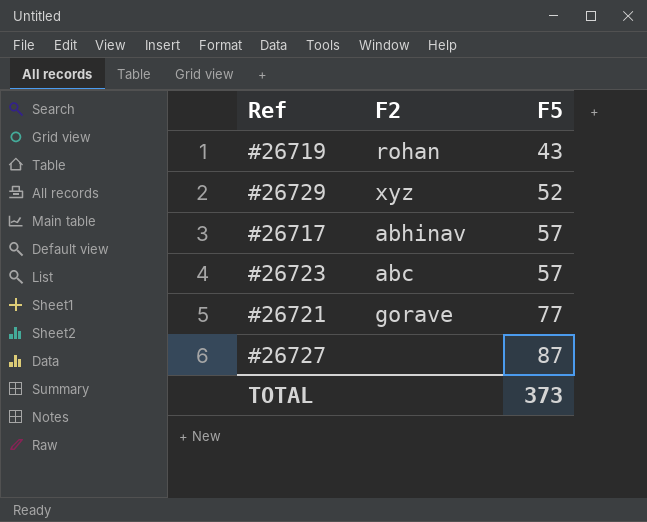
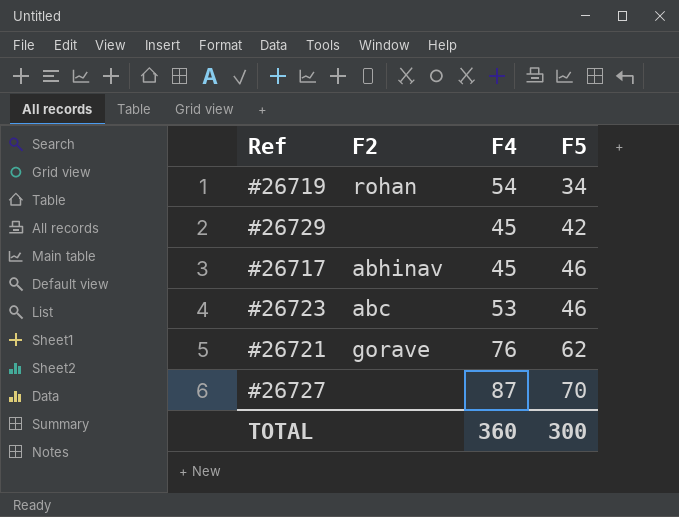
column F4 | position: none -> 3
#26719 | F5: 43 -> 34
#26729 | F2: xyz -> none
#26729 | F5: 52 -> 42
#26717 | F5: 57 -> 46
#26723 | F5: 57 -> 46
#26721 | F5: 77 -> 62
#26727 | F5: 87 -> 70
TOTAL | F5: 373 -> 300

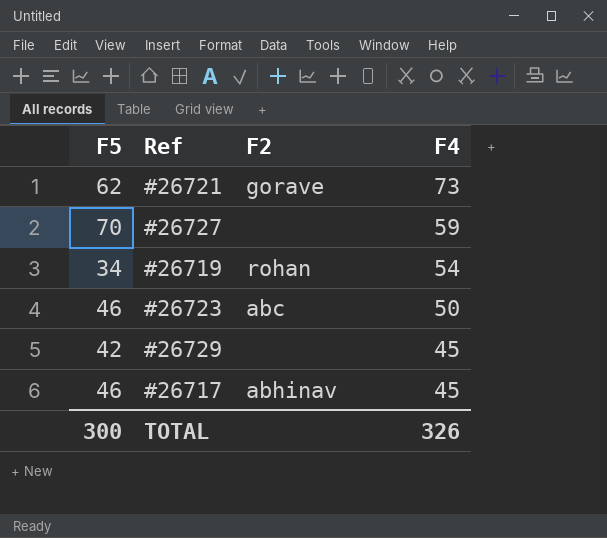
row order: F5 ascending -> F4 descending
column F5 | position: 4 -> 1
#26721 | F4: 76 -> 73
#26727 | F4: 87 -> 59
#26723 | F4: 53 -> 50
TOTAL | F4: 360 -> 326

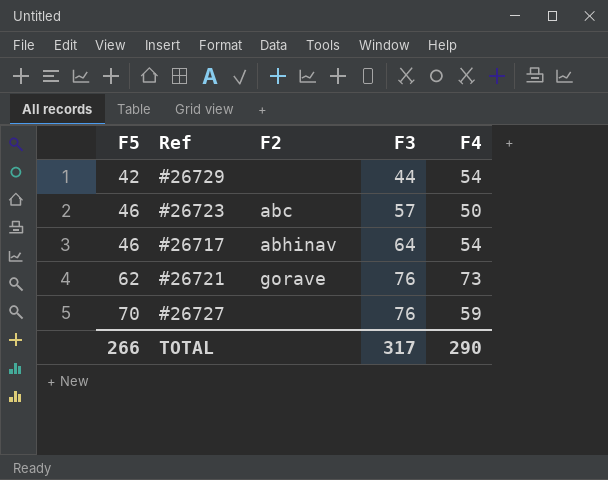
row order: F4 descending -> F5 ascending
column F3 | position: none -> 4
row #26719: 34 | rohan | 54 -> none
#26729 | F4: 45 -> 54
#26717 | F4: 45 -> 54
TOTAL | F5: 300 -> 266
TOTAL | F4: 326 -> 290

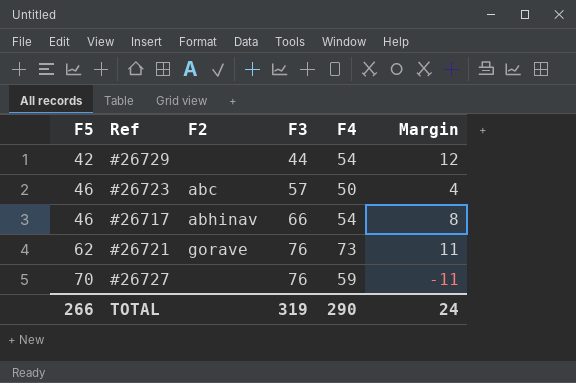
column Margin | formula: none -> [F4] - [F5]
#26717 | F3: 64 -> 66
TOTAL | F3: 317 -> 319

